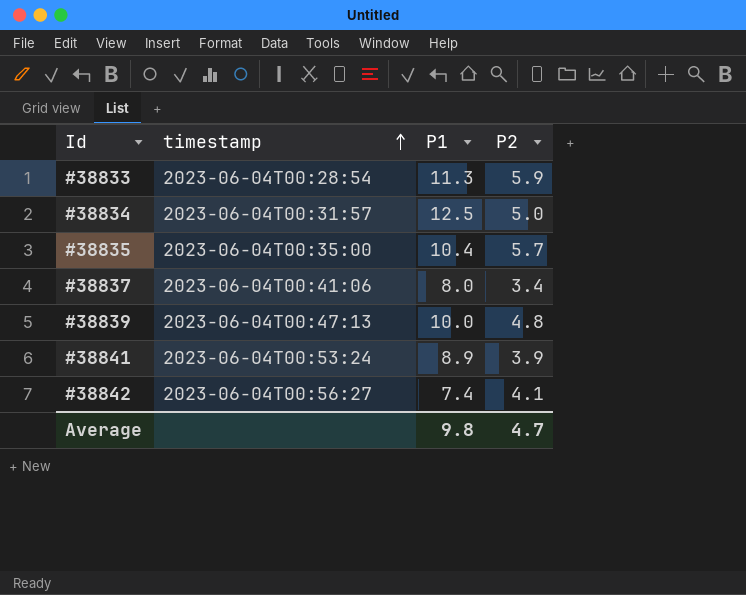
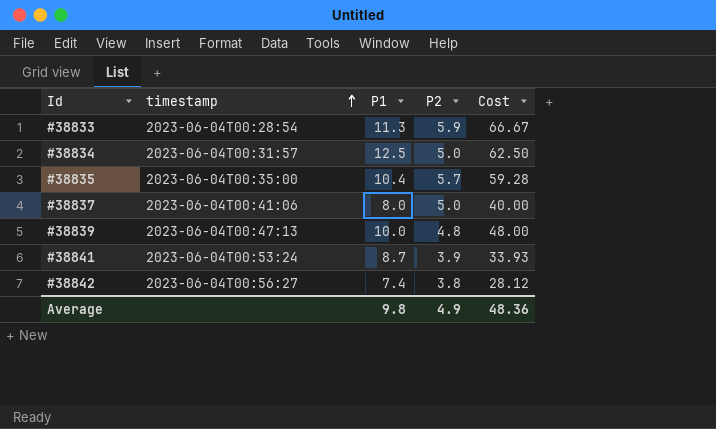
column Cost | formula: none -> [P1] * [P2]
#38837 | P2: 3.4 -> 5.0
#38841 | P1: 8.9 -> 8.7
#38842 | P2: 4.1 -> 3.8
Average | P2: 4.7 -> 4.9

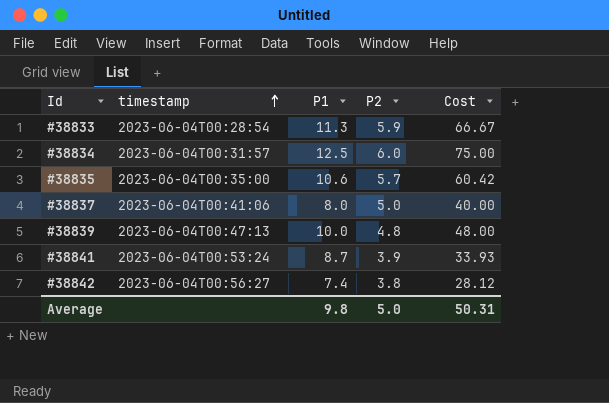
#38834 | P2: 5.0 -> 6.0
#38834 | Cost: 62.50 -> 75.00
#38835 | P1: 10.4 -> 10.6
#38835 | Cost: 59.28 -> 60.42
Average | P2: 4.9 -> 5.0
Average | Cost: 48.36 -> 50.31

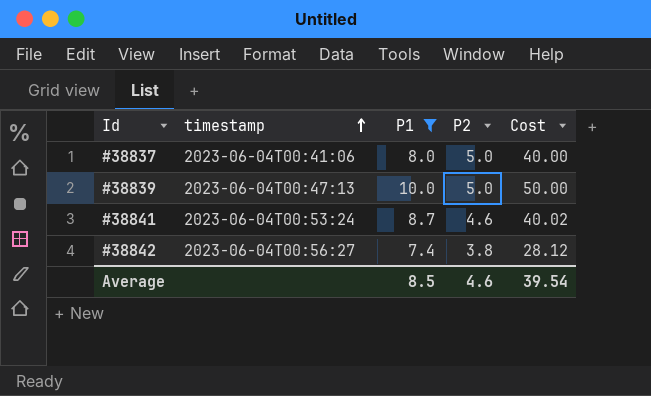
filter: none -> P1 <= 10.0
#38839 | P2: 4.8 -> 5.0
#38839 | Cost: 48.00 -> 50.00
#38841 | P2: 3.9 -> 4.6
#38841 | Cost: 33.93 -> 40.02
Average | P1: 9.8 -> 8.5
Average | P2: 5.0 -> 4.6
Average | Cost: 50.31 -> 39.54

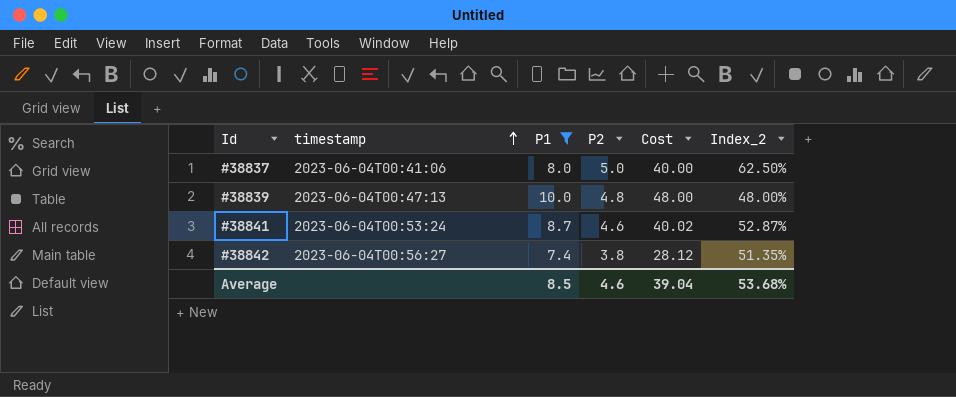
column Index_2 | formula: none -> [P2] / [P1]
#38839 | P2: 5.0 -> 4.8
#38839 | Cost: 50.00 -> 48.00
Average | Cost: 39.54 -> 39.04

